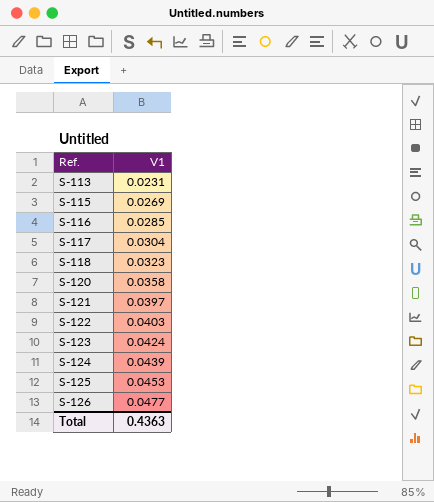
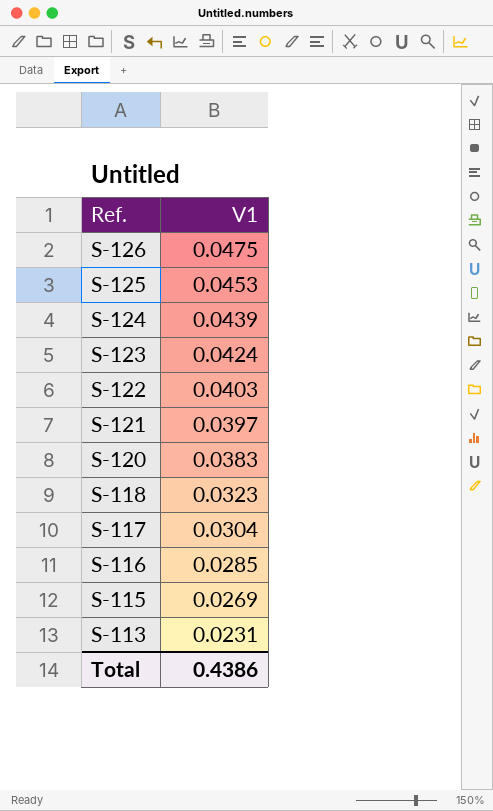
row order: Ref. ascending -> Ref. descending
S-126 | V1: 0.0477 -> 0.0475
S-120 | V1: 0.0358 -> 0.0383
Total | V1: 0.4363 -> 0.4386

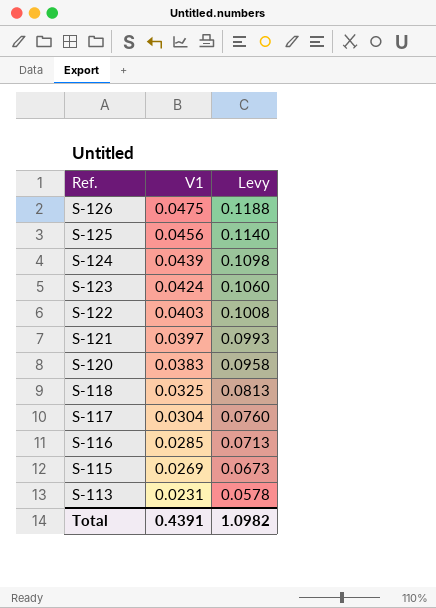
column Levy | formula: none -> [V1] * 2.5
S-125 | V1: 0.0453 -> 0.0456
S-118 | V1: 0.0323 -> 0.0325
Total | V1: 0.4386 -> 0.4391

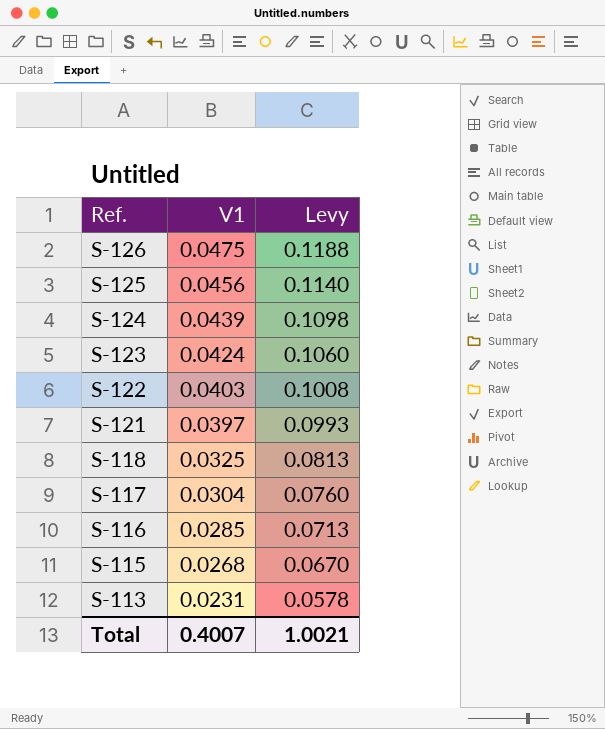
row S-120: 0.0383 | 0.0958 -> none
S-115 | V1: 0.0269 -> 0.0268
S-115 | Levy: 0.0673 -> 0.0670
Total | V1: 0.4391 -> 0.4007
Total | Levy: 1.0982 -> 1.0021

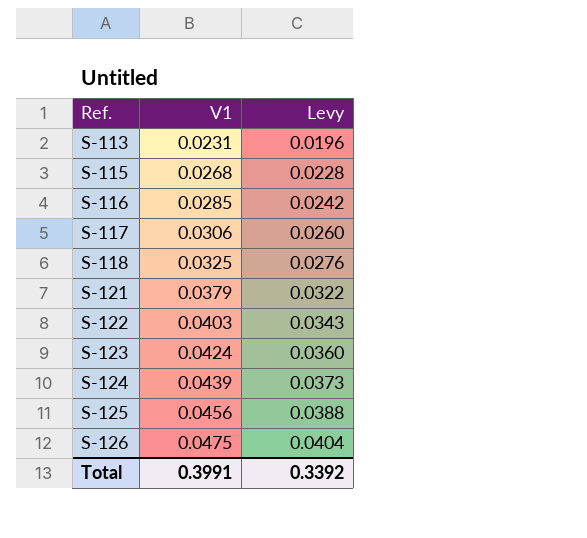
row order: Ref. descending -> Ref. ascending
column Levy | formula: [V1] * 2.5 -> [V1] * 0.85
S-117 | V1: 0.0304 -> 0.0306
S-121 | V1: 0.0397 -> 0.0379
Total | V1: 0.4007 -> 0.3991
Total | Levy: 1.0021 -> 0.3392

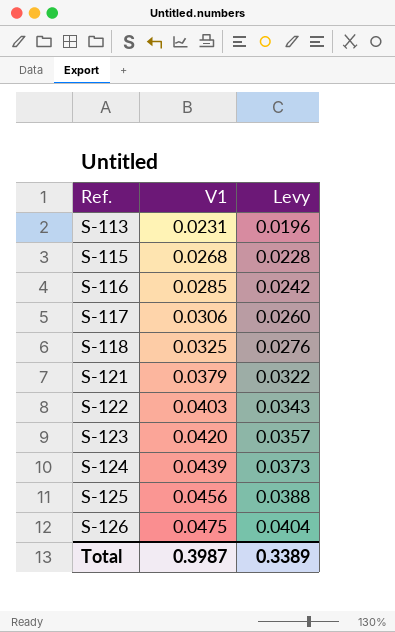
S-123 | V1: 0.0424 -> 0.0420
S-123 | Levy: 0.0360 -> 0.0357
Total | V1: 0.3991 -> 0.3987
Total | Levy: 0.3392 -> 0.3389

